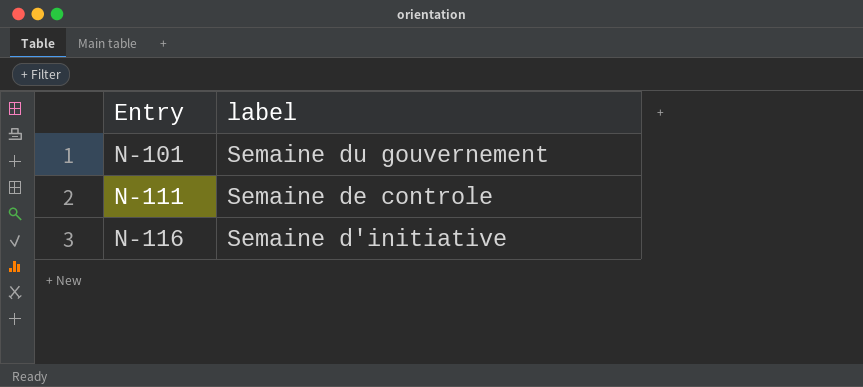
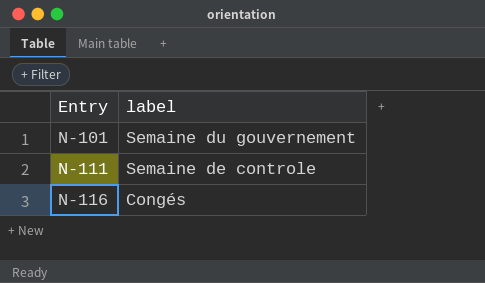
N-116 | label: Semaine d'initiative -> Congés

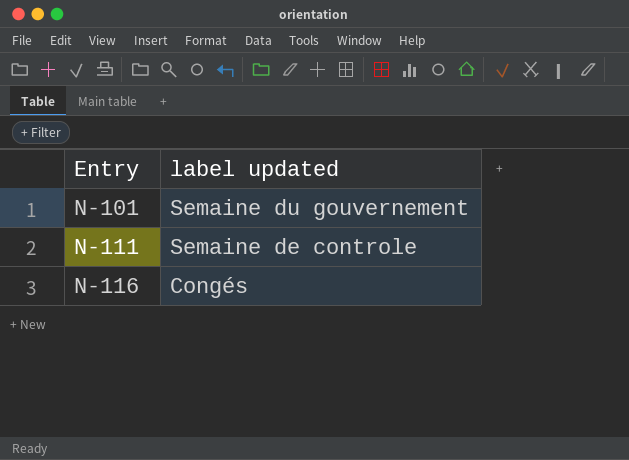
column name: label -> label updated

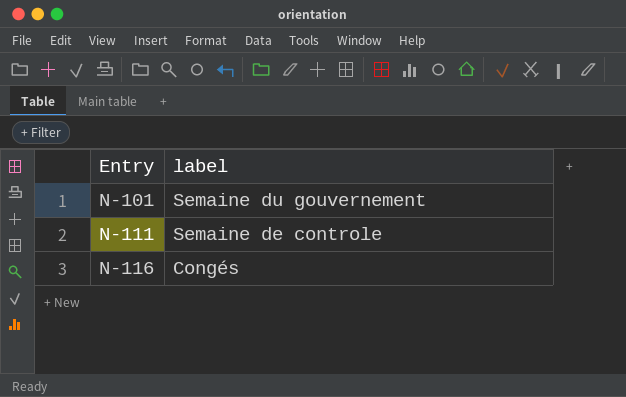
column name: label updated -> label

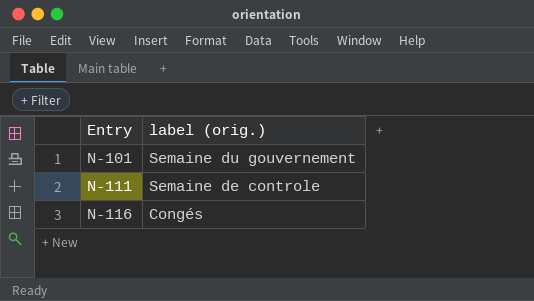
column name: label -> label (orig.)

